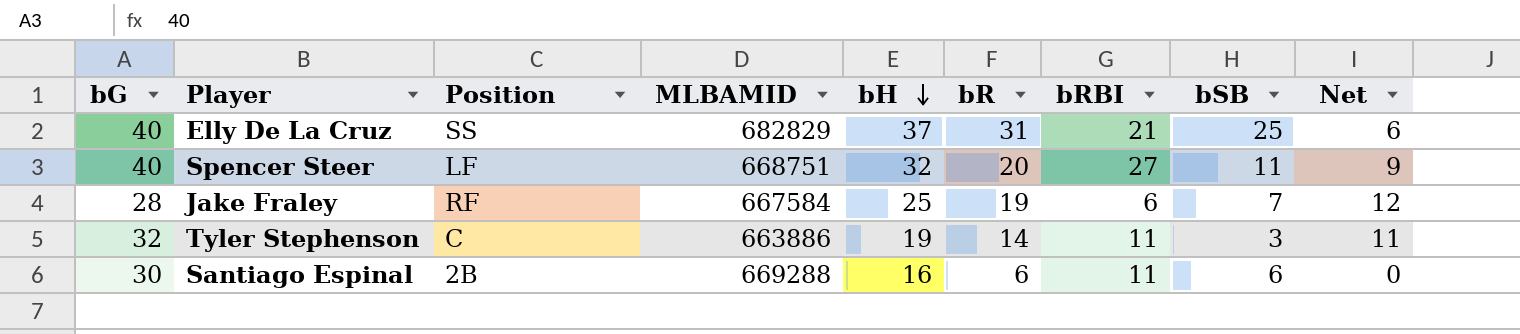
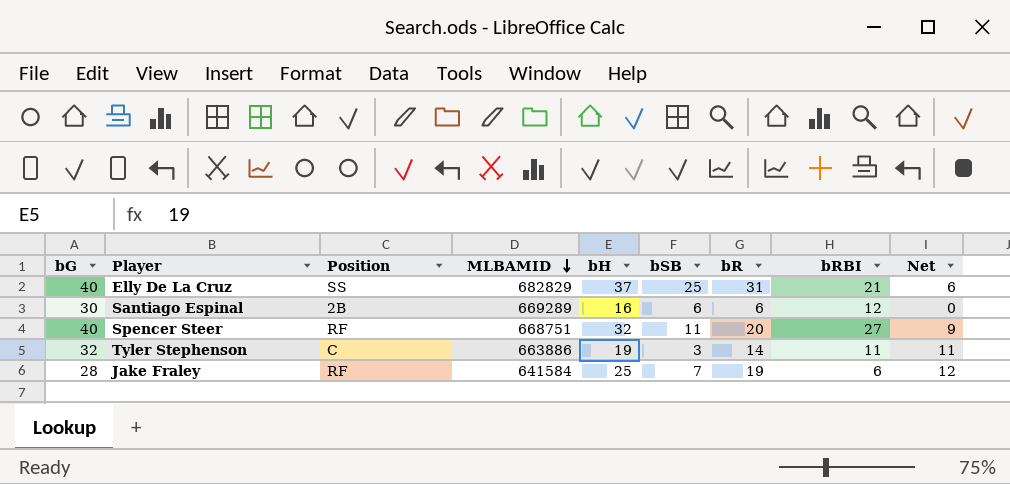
row order: bH descending -> MLBAMID descending
column bSB | position: 8 -> 6
Santiago Espinal | MLBAMID: 669288 -> 669289
Santiago Espinal | bRBI: 11 -> 12
Spencer Steer | Position: LF -> RF
Jake Fraley | MLBAMID: 667584 -> 641584

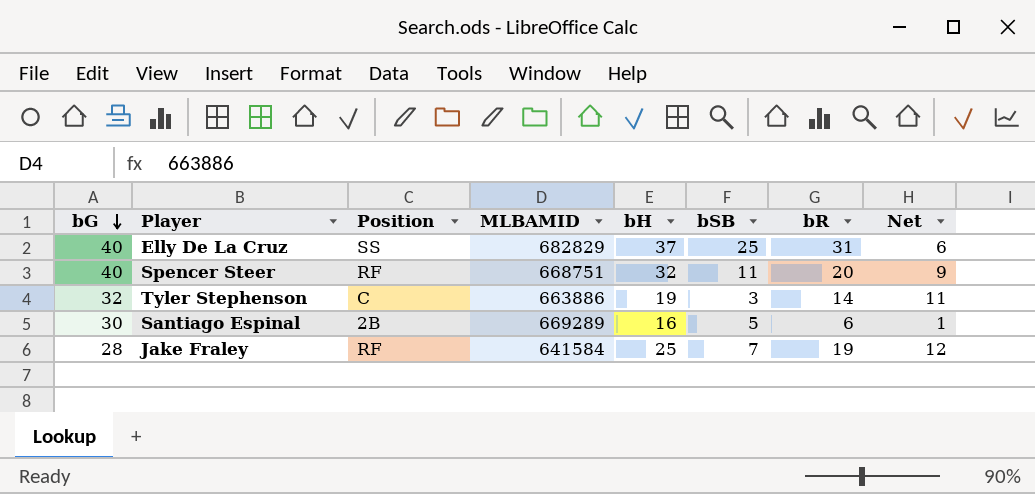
row order: MLBAMID descending -> bG descending
column bRBI | position: 8 -> none
Santiago Espinal | bSB: 6 -> 5
Santiago Espinal | Net: 0 -> 1

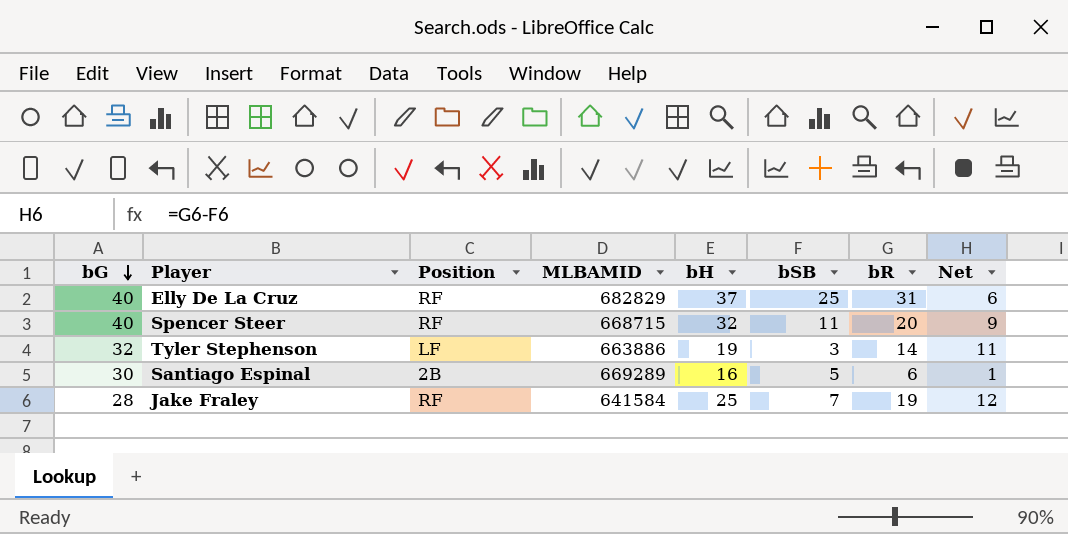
Elly De La Cruz | Position: SS -> RF
Spencer Steer | MLBAMID: 668751 -> 668715
Tyler Stephenson | Position: C -> LF

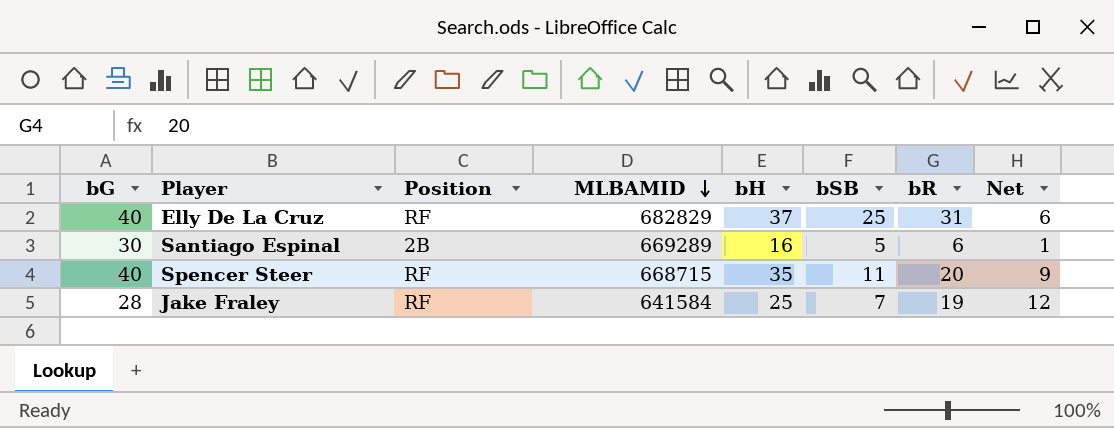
row order: bG descending -> MLBAMID descending
row Tyler Stephenson: 32 | LF | 663886 | 19 | 3 | 14 | 11 -> none
Spencer Steer | bH: 32 -> 35

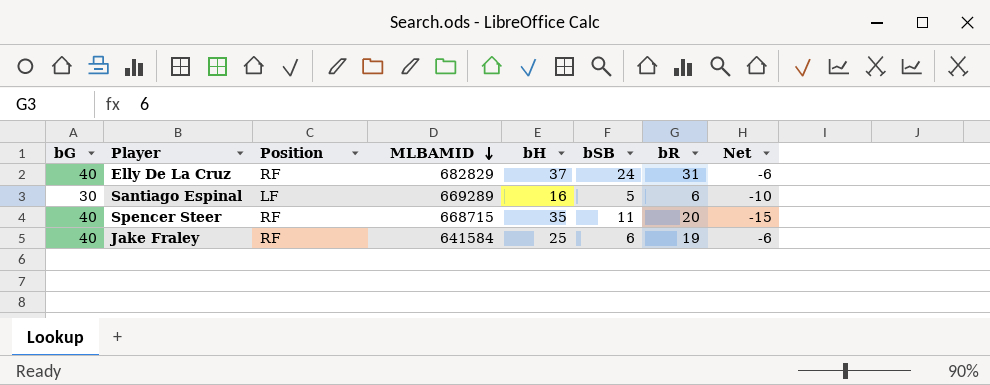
column Net | formula: [bR] - [bSB] -> [bR] - [bH]
Elly De La Cruz | bSB: 25 -> 24
Santiago Espinal | Position: 2B -> LF
Jake Fraley | bG: 28 -> 40
Jake Fraley | bSB: 7 -> 6

